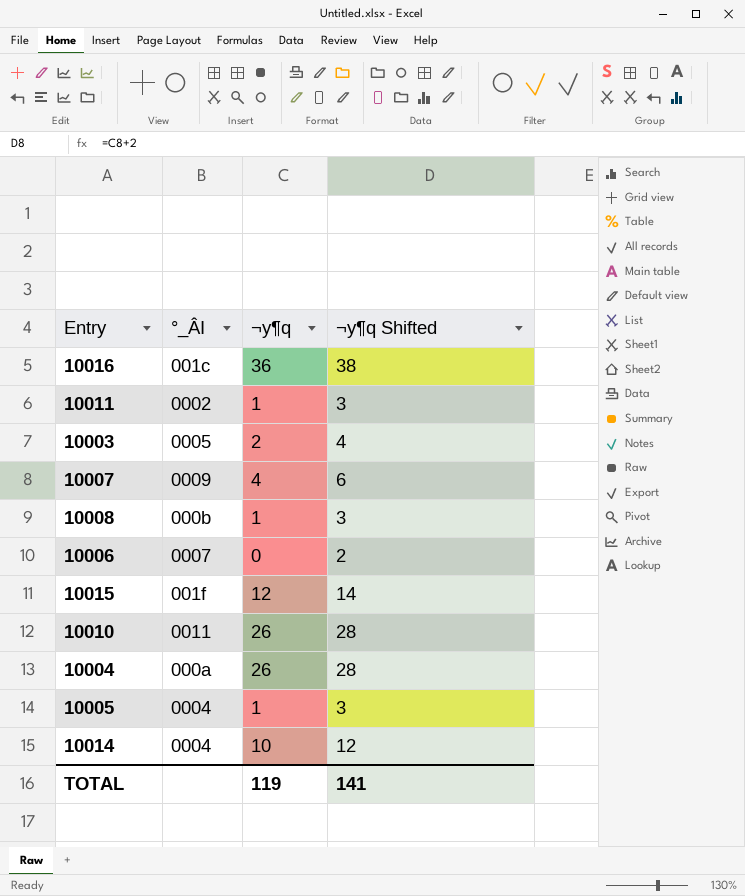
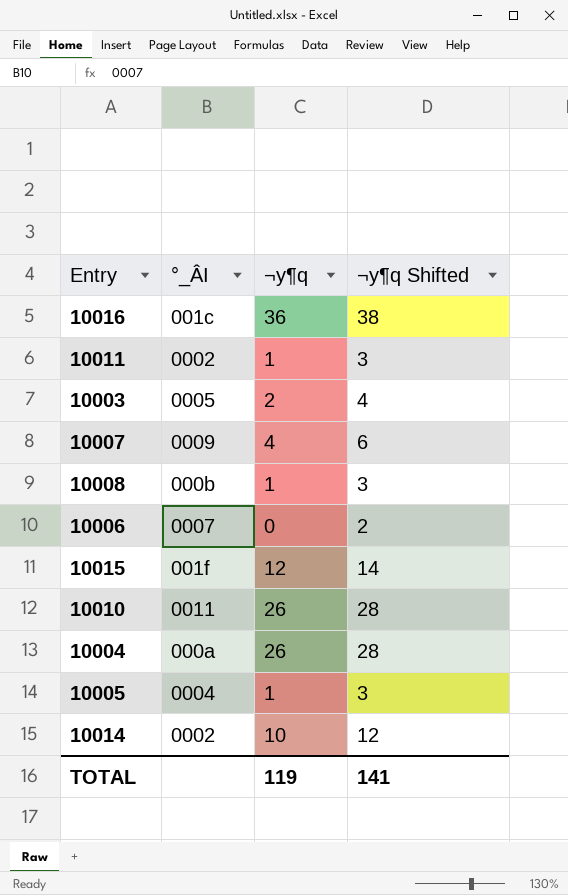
10014 | °_ÂI: 0004 -> 0002

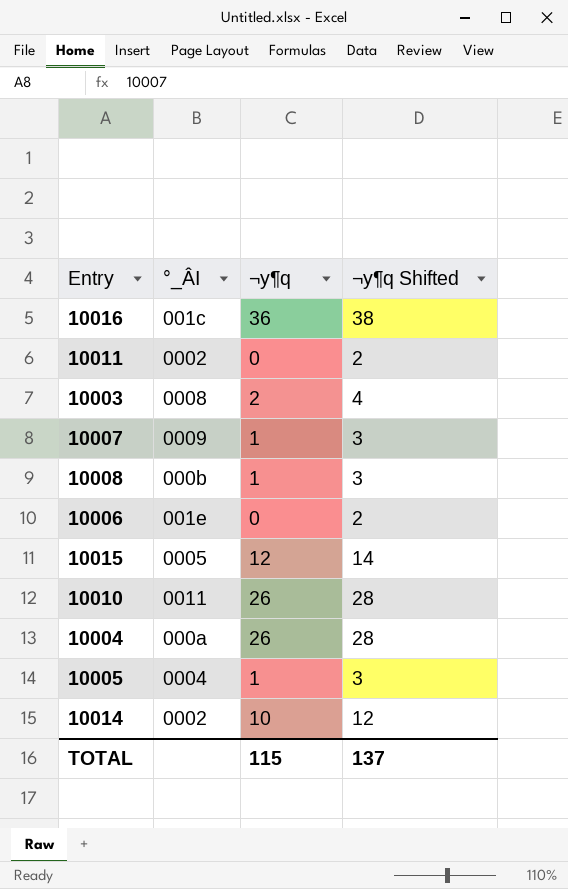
10011 | ¬y¶q: 1 -> 0
10011 | ¬y¶q Shifted: 3 -> 2
10003 | °_ÂI: 0005 -> 0008
10007 | ¬y¶q: 4 -> 1
10007 | ¬y¶q Shifted: 6 -> 3
10006 | °_ÂI: 0007 -> 001e
10015 | °_ÂI: 001f -> 0005
TOTAL | ¬y¶q: 119 -> 115
TOTAL | ¬y¶q Shifted: 141 -> 137

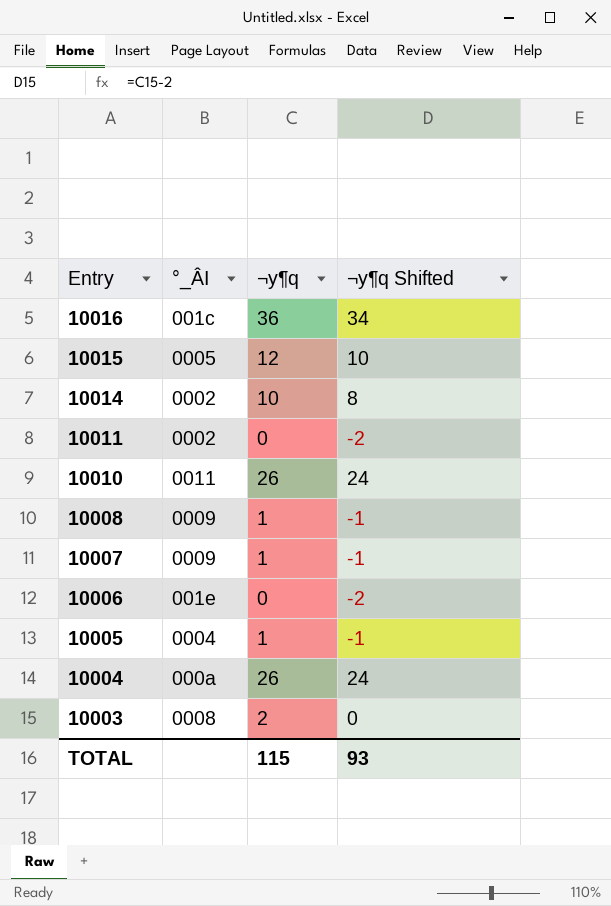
row order: none -> Entry descending
column ¬y¶q Shifted | formula: [¬y¶q] + 2 -> [¬y¶q] - 2
10008 | °_ÂI: 000b -> 0009
TOTAL | ¬y¶q Shifted: 137 -> 93

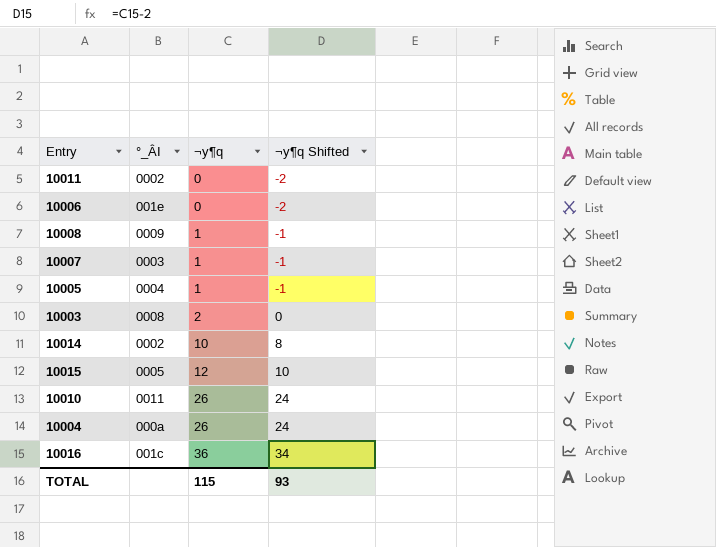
row order: Entry descending -> ¬y¶q ascending
10007 | °_ÂI: 0009 -> 0003

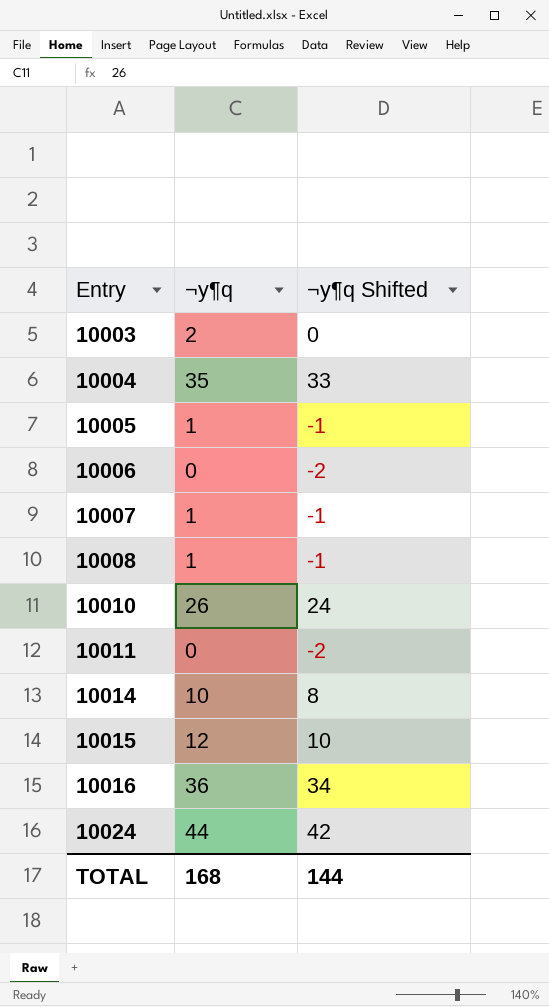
row order: ¬y¶q ascending -> Entry ascending
column °_ÂI | position: 2 -> none
10004 | ¬y¶q: 26 -> 35
10004 | ¬y¶q Shifted: 24 -> 33
row 10024: none -> 44 | 42
TOTAL | ¬y¶q: 115 -> 168
TOTAL | ¬y¶q Shifted: 93 -> 144

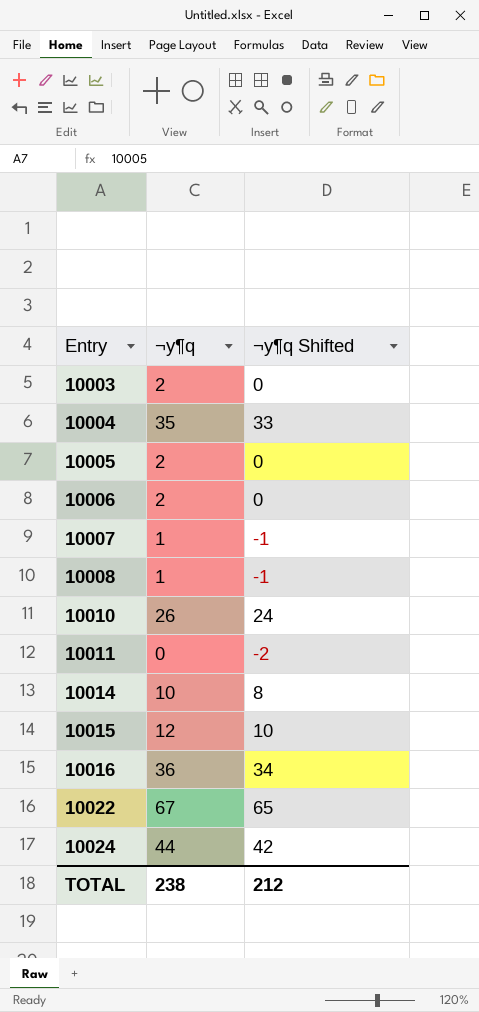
10005 | ¬y¶q: 1 -> 2
10005 | ¬y¶q Shifted: -1 -> 0
10006 | ¬y¶q: 0 -> 2
10006 | ¬y¶q Shifted: -2 -> 0
row 10022: none -> 67 | 65
TOTAL | ¬y¶q: 168 -> 238
TOTAL | ¬y¶q Shifted: 144 -> 212

